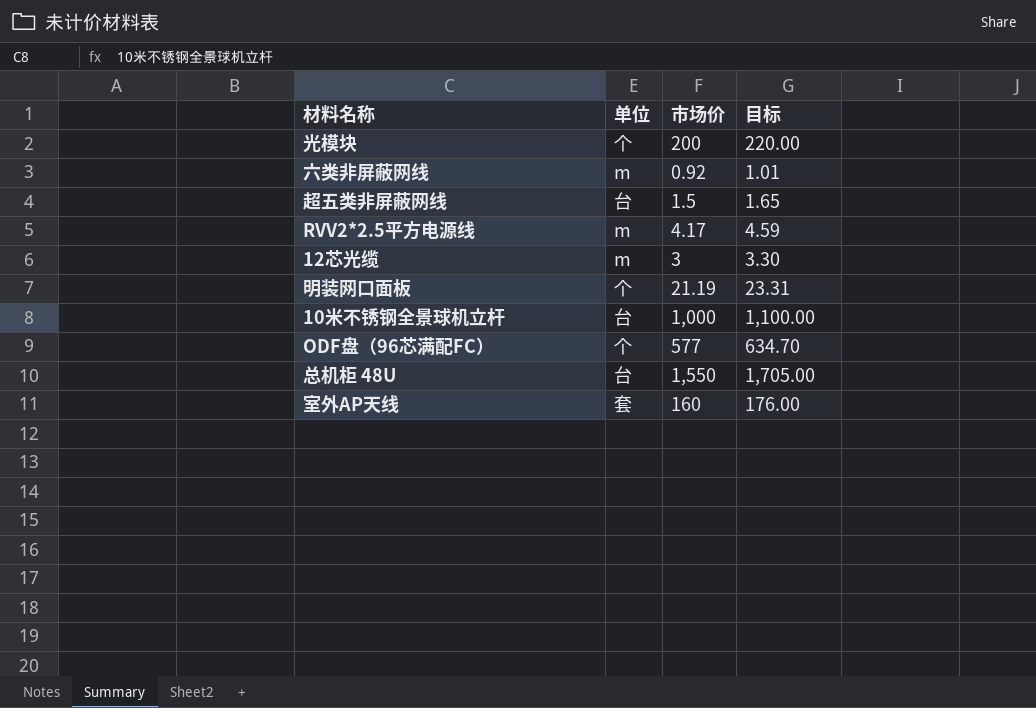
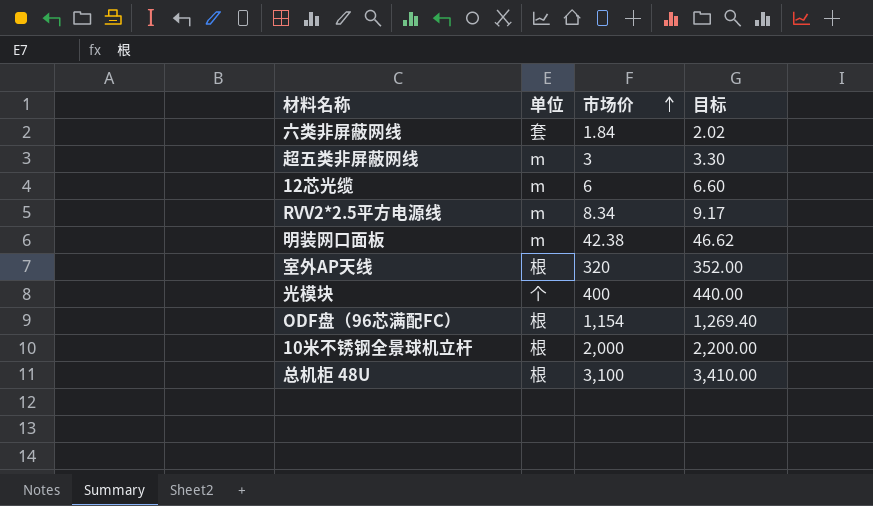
row order: none -> 市场价 ascending
六类非屏蔽网线 | 单位: m -> 套
六类非屏蔽网线 | 市场价: 0.92 -> 1.84
六类非屏蔽网线 | 目标: 1.01 -> 2.02
超五类非屏蔽网线 | 单位: 台 -> m
超五类非屏蔽网线 | 市场价: 1.5 -> 3
超五类非屏蔽网线 | 目标: 1.65 -> 3.30
12芯光缆 | 市场价: 3 -> 6
12芯光缆 | 目标: 3.30 -> 6.60
RVV2*2.5平方电源线 | 市场价: 4.17 -> 8.34
RVV2*2.5平方电源线 | 目标: 4.59 -> 9.17
明装网口面板 | 单位: 个 -> m
明装网口面板 | 市场价: 21.19 -> 42.38
明装网口面板 | 目标: 23.31 -> 46.62
室外AP天线 | 单位: 套 -> 根
室外AP天线 | 市场价: 160 -> 320
室外AP天线 | 目标: 176.00 -> 352.00
光模块 | 市场价: 200 -> 400
光模块 | 目标: 220.00 -> 440.00
ODF盘（96芯满配FC） | 单位: 个 -> 根
ODF盘（96芯满配FC） | 市场价: 577 -> 1,154
ODF盘（96芯满配FC） | 目标: 634.70 -> 1,269.40
10米不锈钢全景球机立杆 | 单位: 台 -> 根
10米不锈钢全景球机立杆 | 市场价: 1,000 -> 2,000
10米不锈钢全景球机立杆 | 目标: 1,100.00 -> 2,200.00
总机柜 48U | 单位: 台 -> 根
总机柜 48U | 市场价: 1,550 -> 3,100
总机柜 48U | 目标: 1,705.00 -> 3,410.00

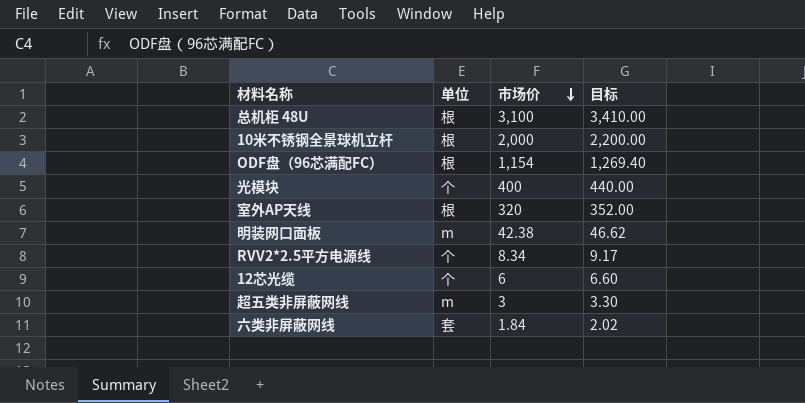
row order: 市场价 ascending -> 市场价 descending
RVV2*2.5平方电源线 | 单位: m -> 个
12芯光缆 | 单位: m -> 个

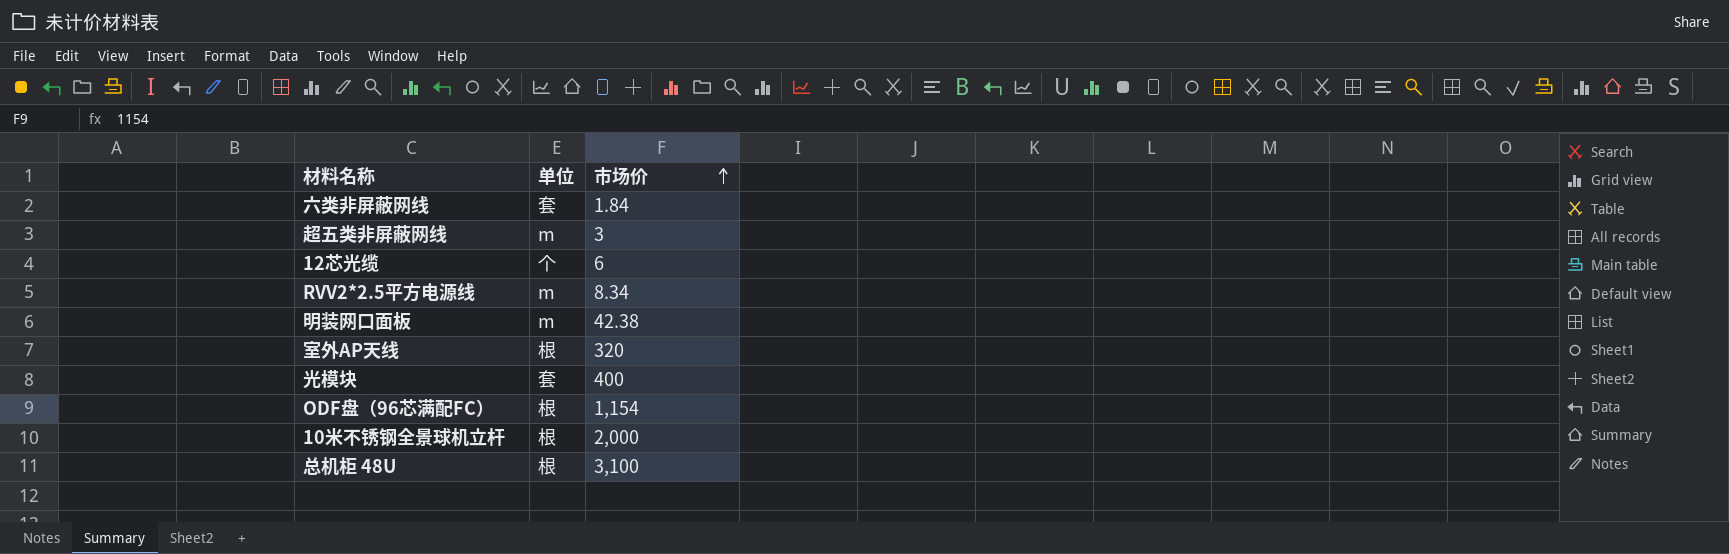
row order: 市场价 descending -> 市场价 ascending
column 目标 | formula: [市场价] * 1.1 -> none
RVV2*2.5平方电源线 | 单位: 个 -> m
光模块 | 单位: 个 -> 套

